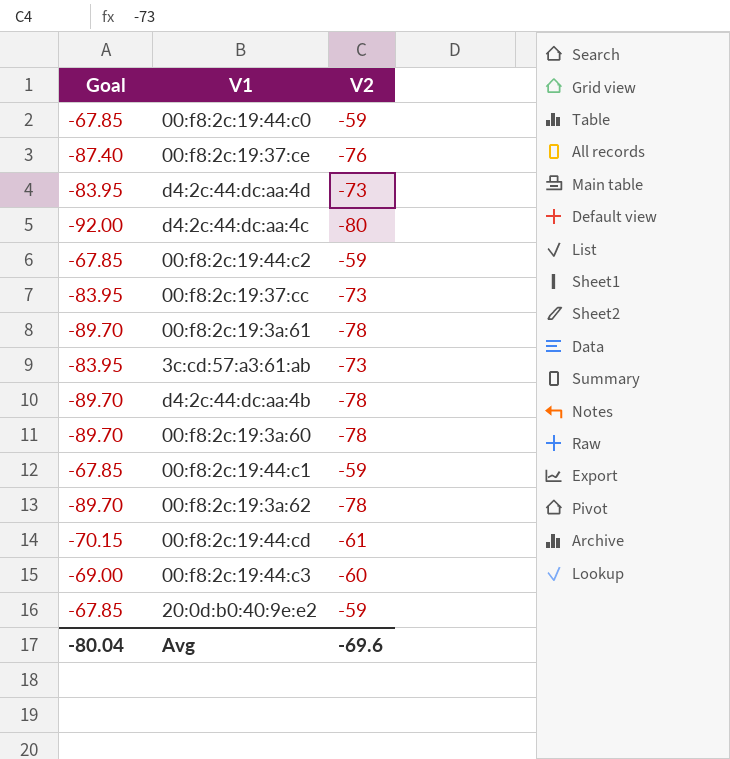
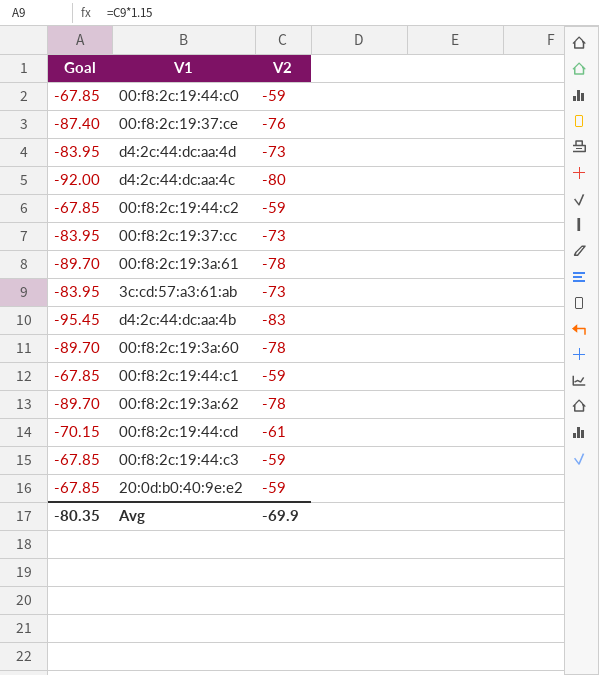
d4:2c:44:dc:aa:4b | Goal: -89.70 -> -95.45
d4:2c:44:dc:aa:4b | V2: -78 -> -83
00:f8:2c:19:44:c3 | Goal: -69.00 -> -67.85
00:f8:2c:19:44:c3 | V2: -60 -> -59
Avg | Goal: -80.04 -> -80.35
Avg | V2: -69.6 -> -69.9

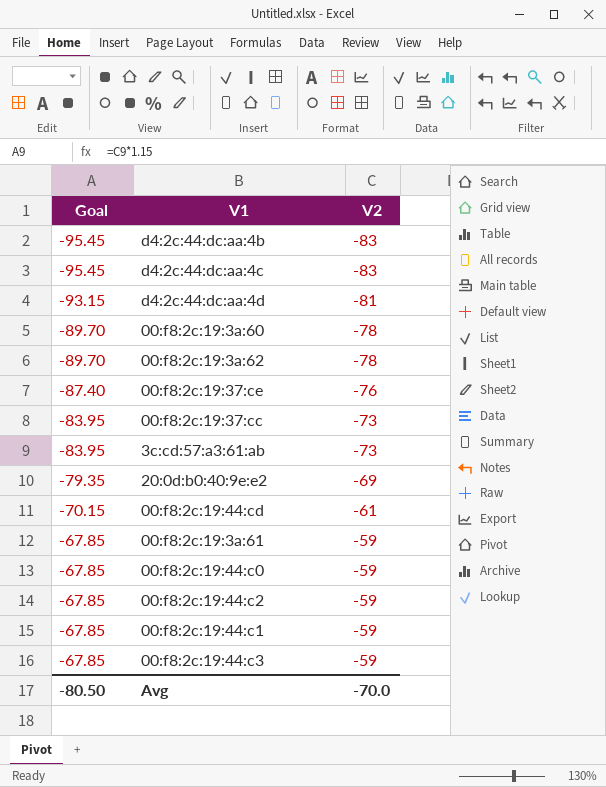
row order: none -> Goal ascending
d4:2c:44:dc:aa:4c | Goal: -92.00 -> -95.45
d4:2c:44:dc:aa:4c | V2: -80 -> -83
d4:2c:44:dc:aa:4d | Goal: -83.95 -> -93.15
d4:2c:44:dc:aa:4d | V2: -73 -> -81
20:0d:b0:40:9e:e2 | Goal: -67.85 -> -79.35
20:0d:b0:40:9e:e2 | V2: -59 -> -69
00:f8:2c:19:3a:61 | Goal: -89.70 -> -67.85
00:f8:2c:19:3a:61 | V2: -78 -> -59
Avg | Goal: -80.35 -> -80.50
Avg | V2: -69.9 -> -70.0

